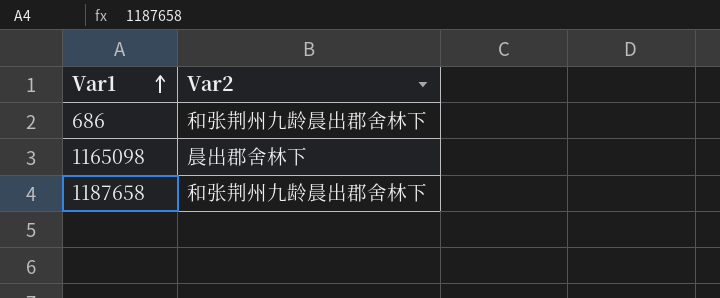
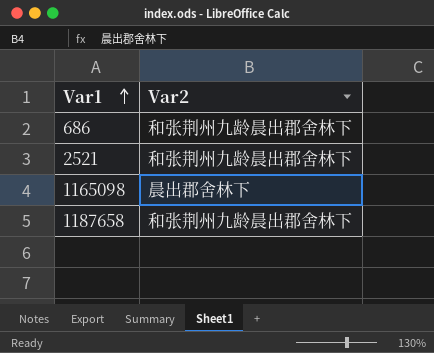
row 2521: none -> 和张荆州九龄晨出郡舍林下

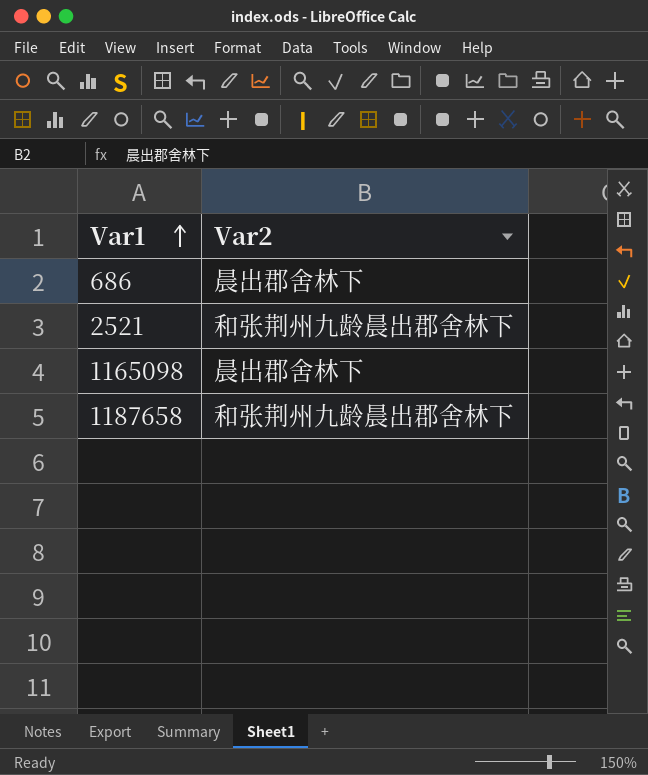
686 | Var2: 和张荆州九龄晨出郡舍林下 -> 晨出郡舍林下

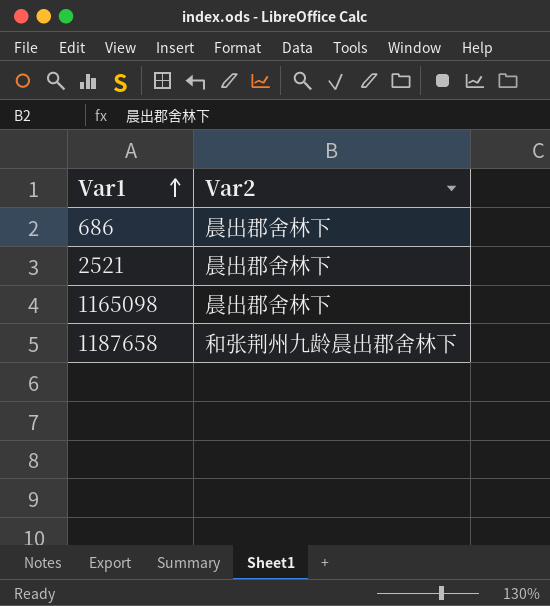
2521 | Var2: 和张荆州九龄晨出郡舍林下 -> 晨出郡舍林下

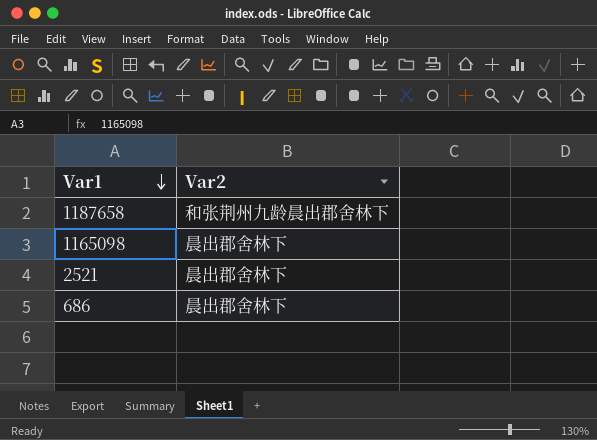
row order: Var1 ascending -> Var1 descending

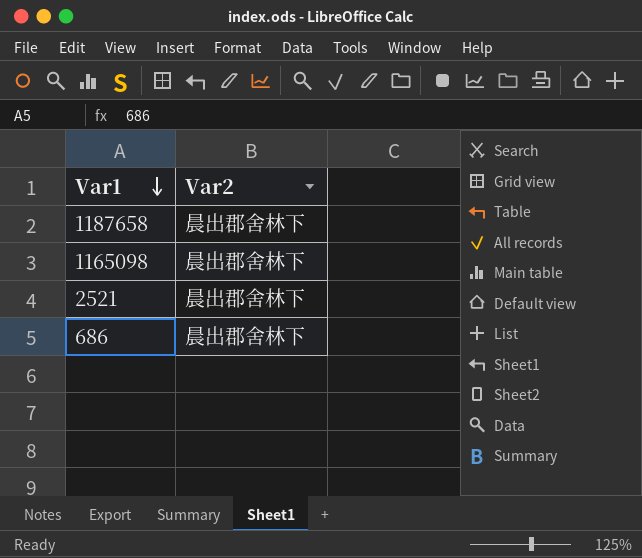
1187658 | Var2: 和张荆州九龄晨出郡舍林下 -> 晨出郡舍林下

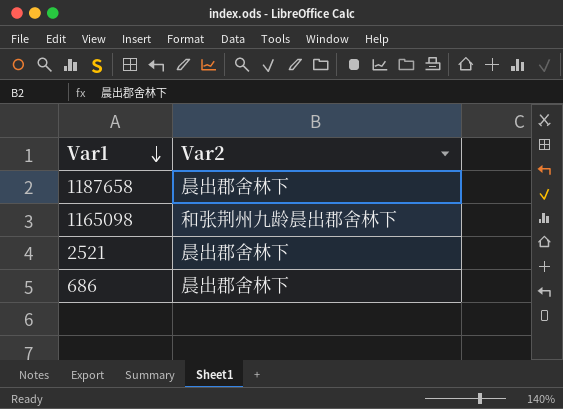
1165098 | Var2: 晨出郡舍林下 -> 和张荆州九龄晨出郡舍林下

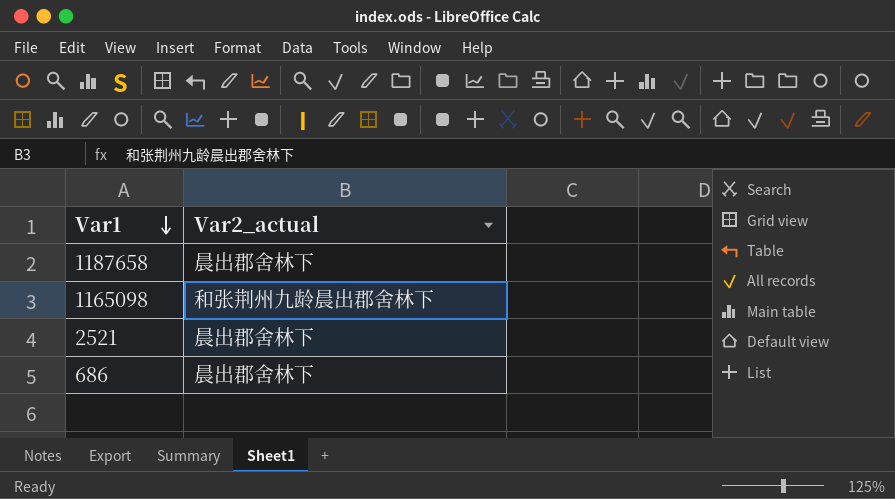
column name: Var2 -> Var2_actual

